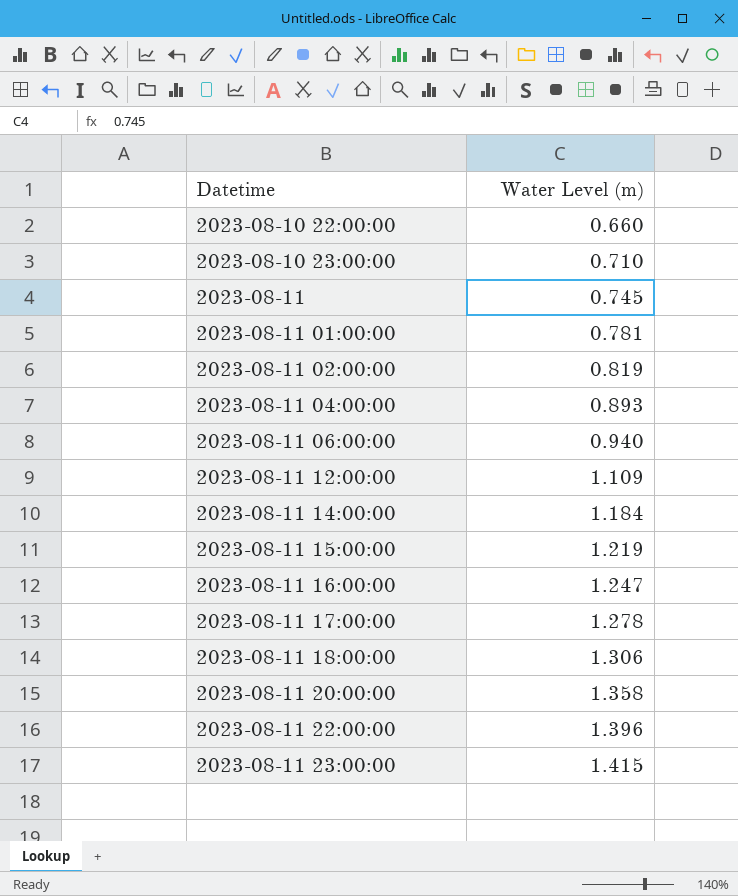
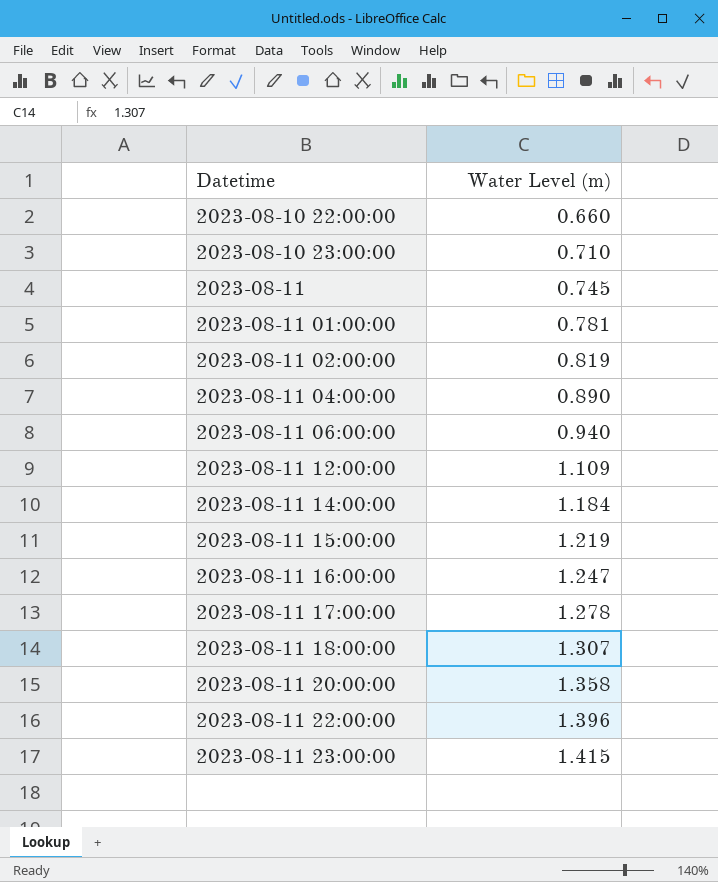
2023-08-11 04:00:00 | Water Level (m): 0.893 -> 0.890
2023-08-11 18:00:00 | Water Level (m): 1.306 -> 1.307

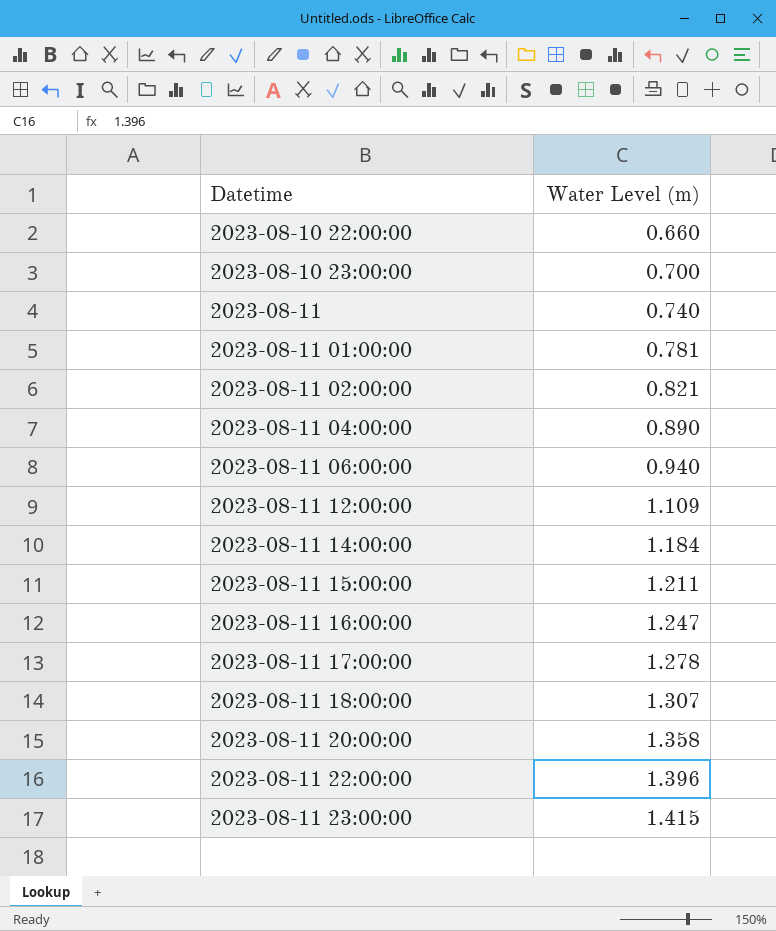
2023-08-10 23:00:00 | Water Level (m): 0.710 -> 0.700
2023-08-11 | Water Level (m): 0.745 -> 0.740
2023-08-11 02:00:00 | Water Level (m): 0.819 -> 0.821
2023-08-11 15:00:00 | Water Level (m): 1.219 -> 1.211

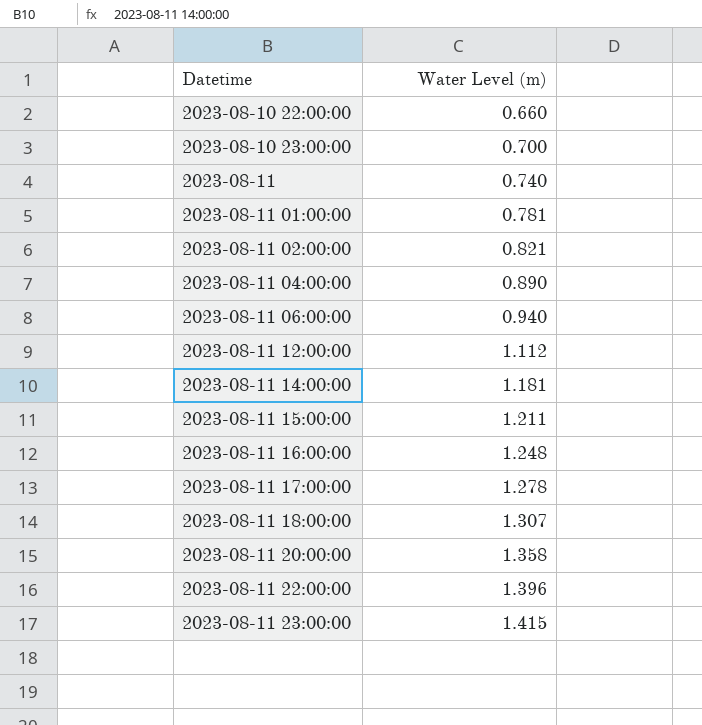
2023-08-11 12:00:00 | Water Level (m): 1.109 -> 1.112
2023-08-11 14:00:00 | Water Level (m): 1.184 -> 1.181
2023-08-11 16:00:00 | Water Level (m): 1.247 -> 1.248

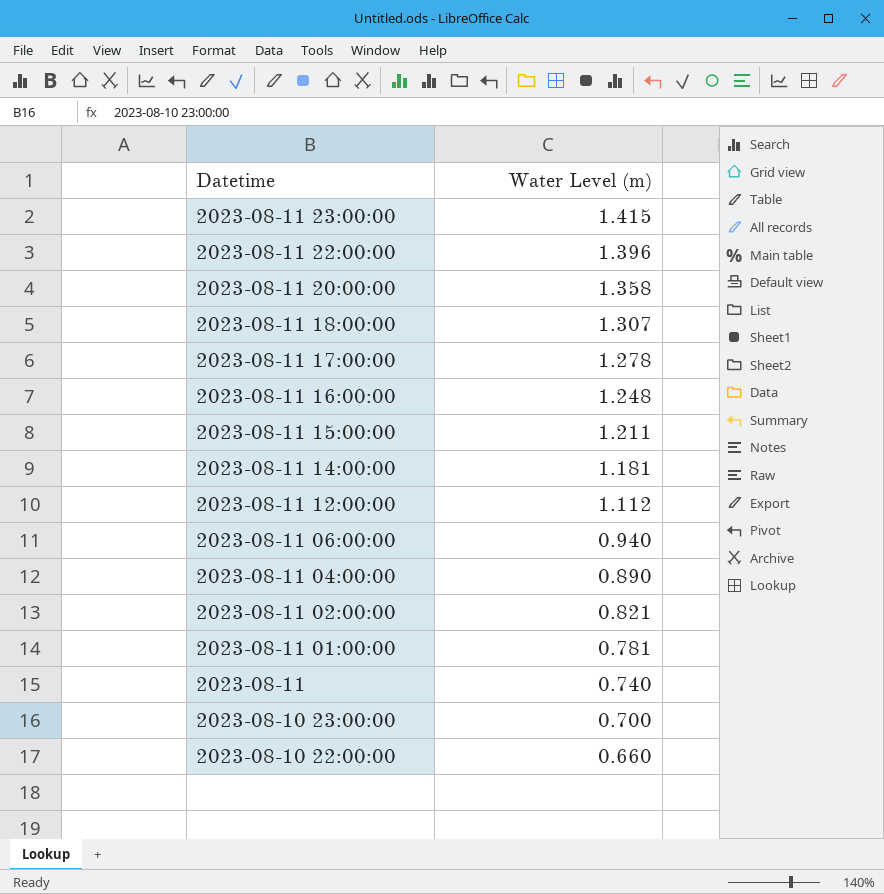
row order: Datetime ascending -> Datetime descending

